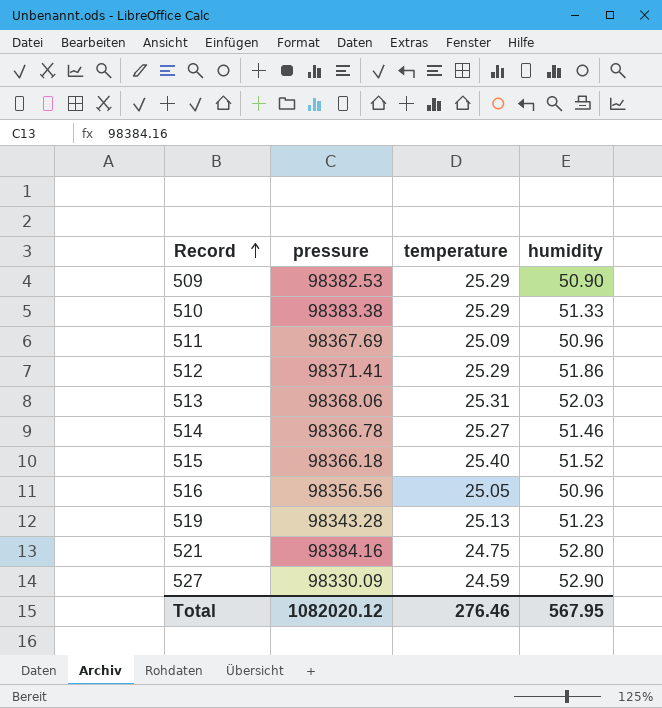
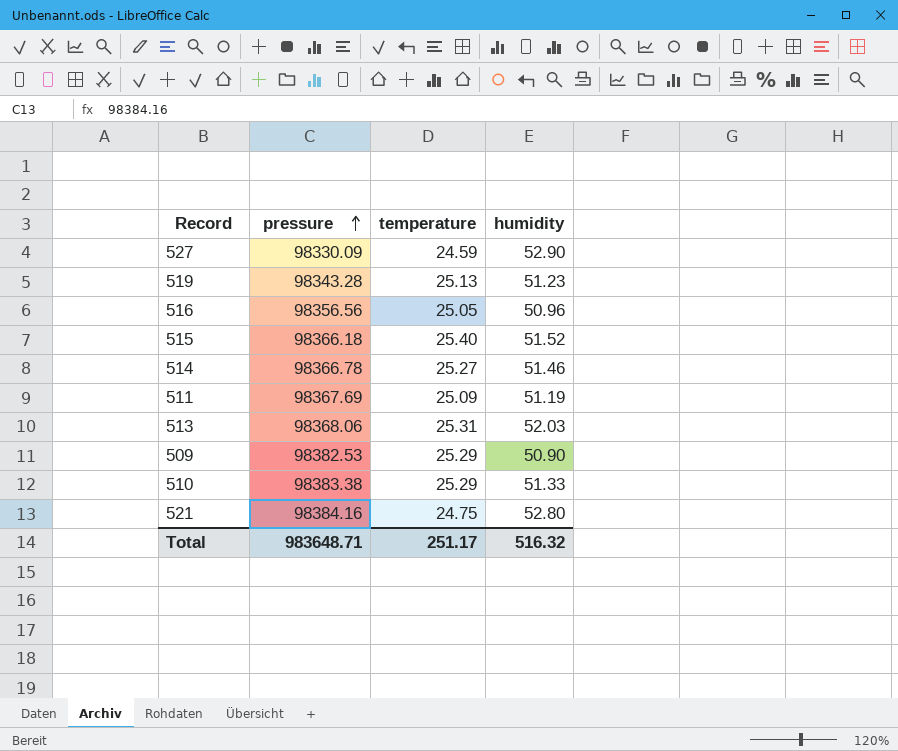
row order: Record ascending -> pressure ascending
row 512: 98371.41 | 25.29 | 51.86 -> none
511 | humidity: 50.96 -> 51.19
Total | pressure: 1082020.12 -> 983648.71
Total | temperature: 276.46 -> 251.17
Total | humidity: 567.95 -> 516.32

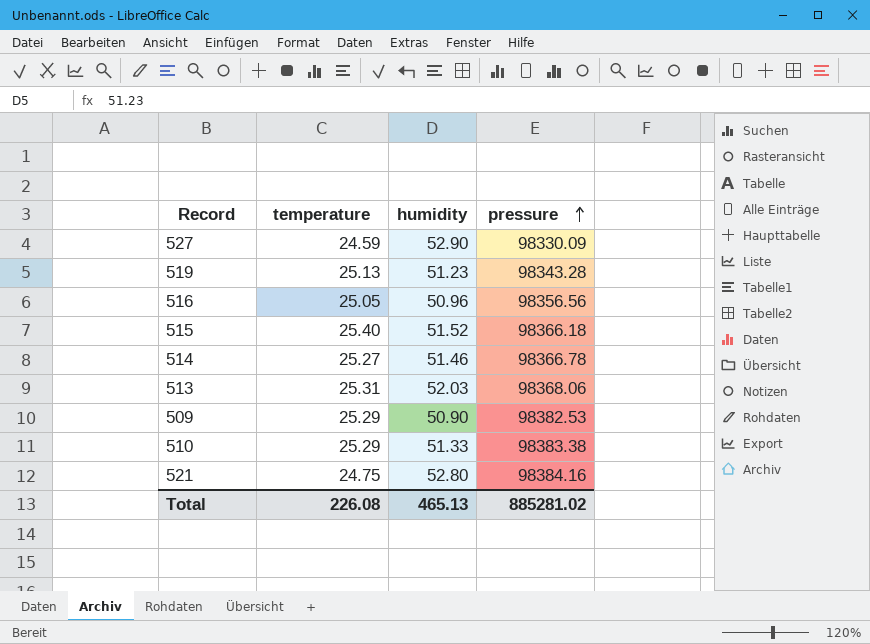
column pressure | position: 2 -> 4
row 511: 98367.69 | 25.09 | 51.19 -> none
Total | temperature: 251.17 -> 226.08
Total | humidity: 516.32 -> 465.13
Total | pressure: 983648.71 -> 885281.02

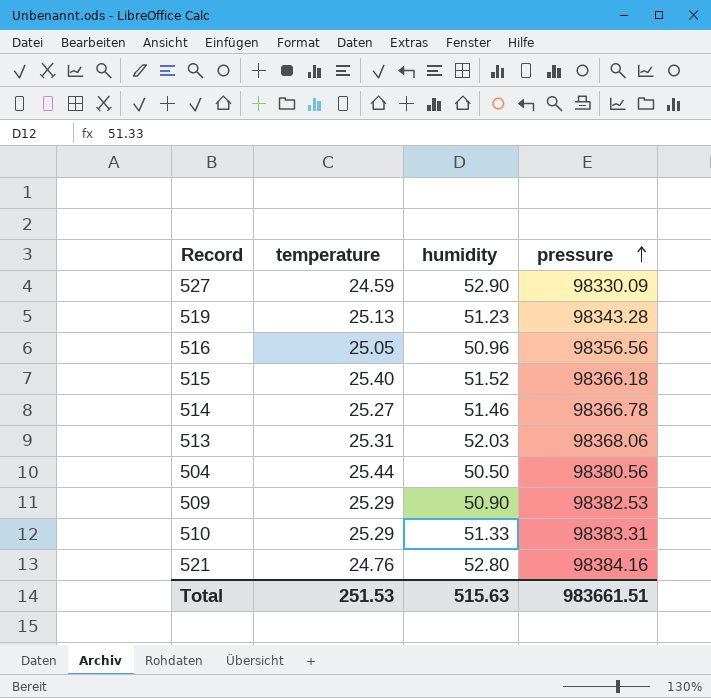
row 504: none -> 25.44 | 50.50 | 98380.56
510 | pressure: 98383.38 -> 98383.31
521 | temperature: 24.75 -> 24.76
Total | temperature: 226.08 -> 251.53
Total | humidity: 465.13 -> 515.63
Total | pressure: 885281.02 -> 983661.51

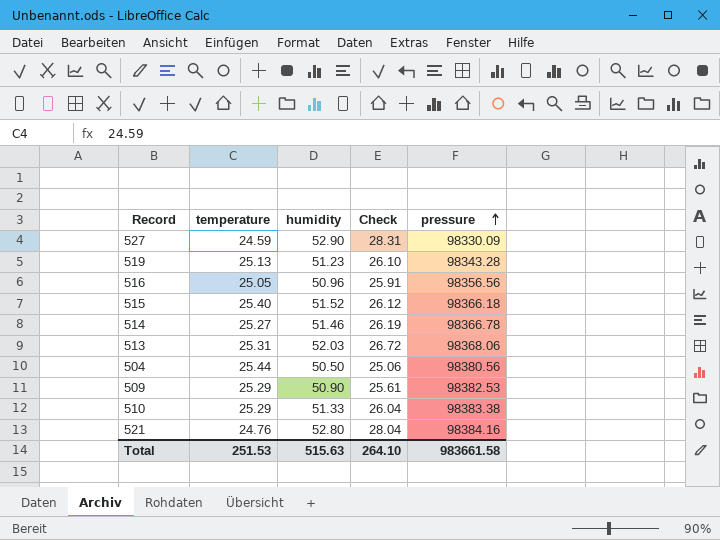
column Check | formula: none -> [humidity] - [temperature]
510 | pressure: 98383.31 -> 98383.38
Total | pressure: 983661.51 -> 983661.58

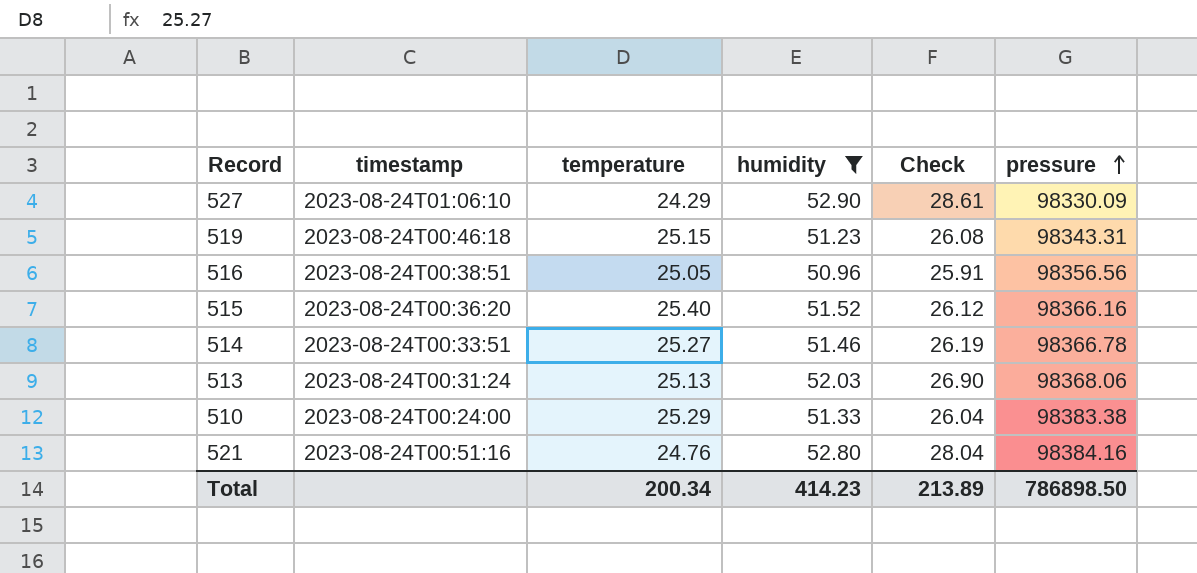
filter: none -> humidity >= 50.96
column timestamp | position: none -> 2
527 | temperature: 24.59 -> 24.29
527 | Check: 28.31 -> 28.61
519 | temperature: 25.13 -> 25.15
519 | Check: 26.10 -> 26.08
519 | pressure: 98343.28 -> 98343.31
515 | pressure: 98366.18 -> 98366.16
513 | temperature: 25.31 -> 25.13
513 | Check: 26.72 -> 26.90
Total | temperature: 251.53 -> 200.34
Total | humidity: 515.63 -> 414.23
Total | Check: 264.10 -> 213.89
Total | pressure: 983661.58 -> 786898.50

